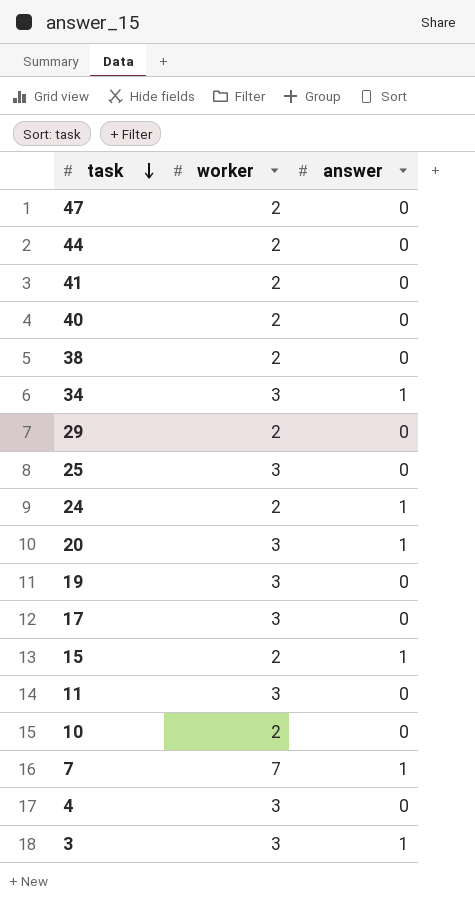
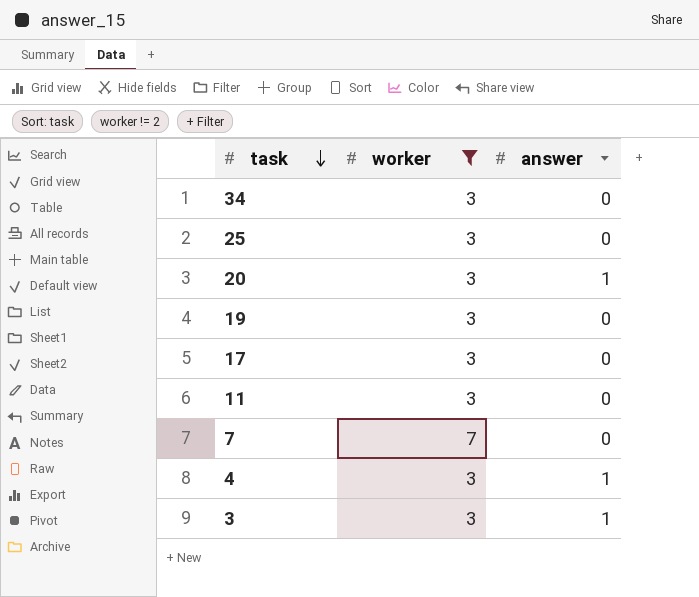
filter: none -> worker != 2
34 | answer: 1 -> 0
7 | answer: 1 -> 0
4 | answer: 0 -> 1

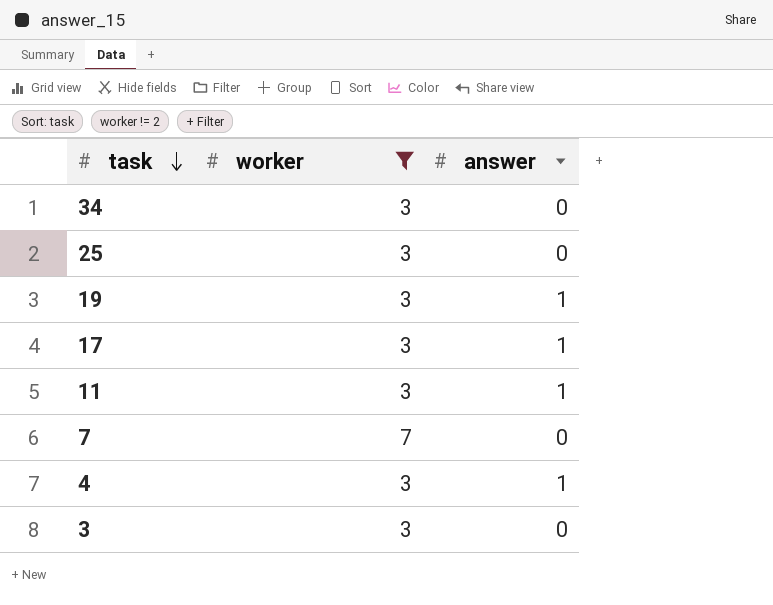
row 20: 3 | 1 -> none
19 | answer: 0 -> 1
17 | answer: 0 -> 1
11 | answer: 0 -> 1
3 | answer: 1 -> 0

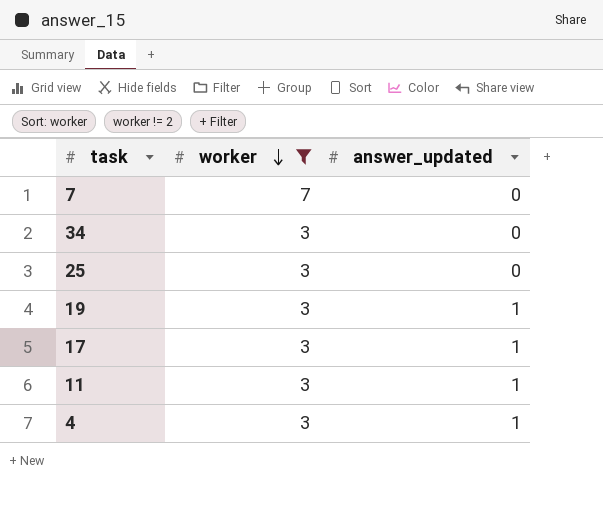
row order: task descending -> worker descending
column name: answer -> answer_updated
row 3: 3 | 0 -> none

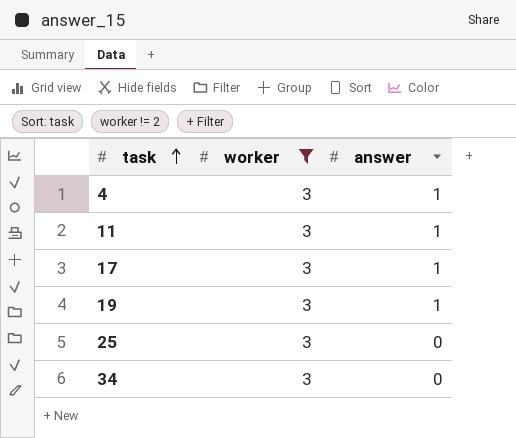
row order: worker descending -> task ascending
column name: answer_updated -> answer
row 7: 7 | 0 -> none

